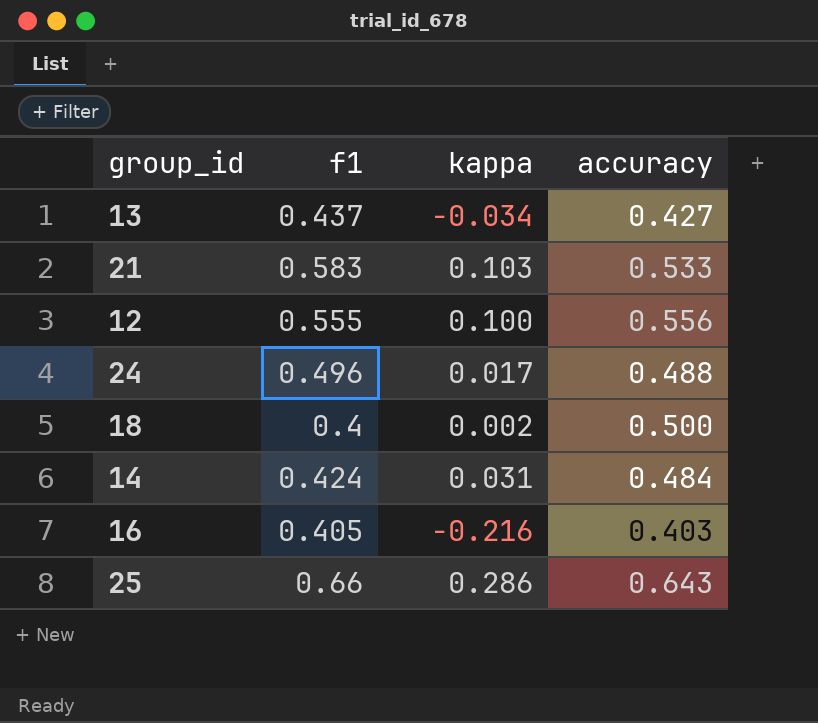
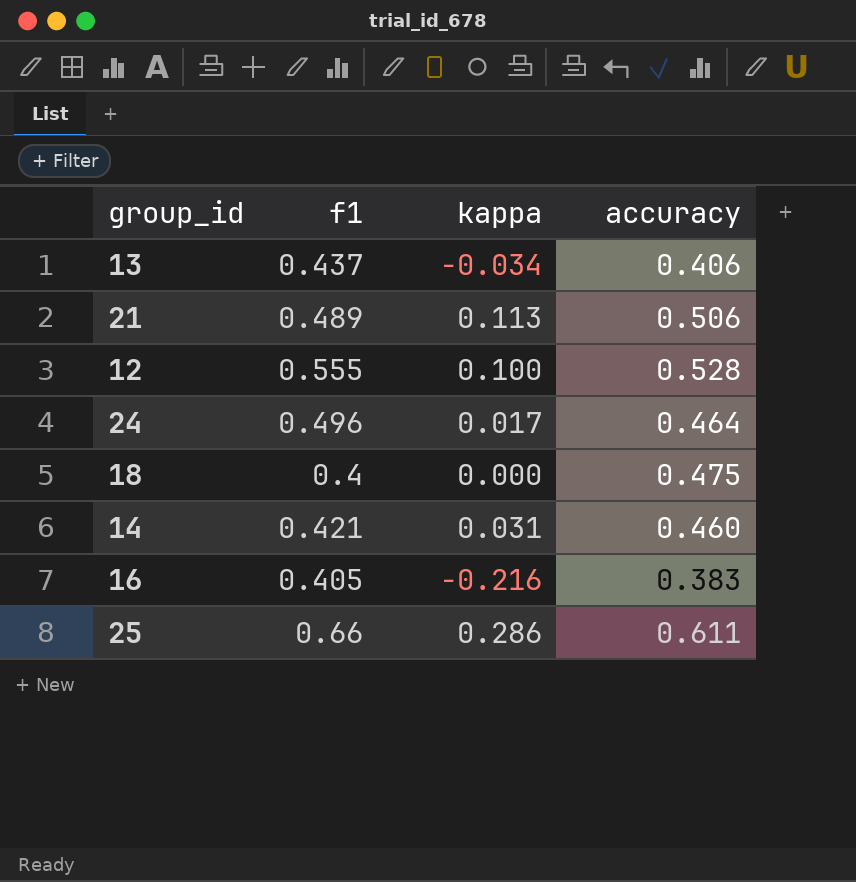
13 | accuracy: 0.427 -> 0.406
21 | f1: 0.583 -> 0.489
21 | kappa: 0.103 -> 0.113
21 | accuracy: 0.533 -> 0.506
12 | accuracy: 0.556 -> 0.528
24 | accuracy: 0.488 -> 0.464
18 | kappa: 0.002 -> 0.000
18 | accuracy: 0.500 -> 0.475
14 | f1: 0.424 -> 0.421
14 | accuracy: 0.484 -> 0.460
16 | accuracy: 0.403 -> 0.383
25 | accuracy: 0.643 -> 0.611

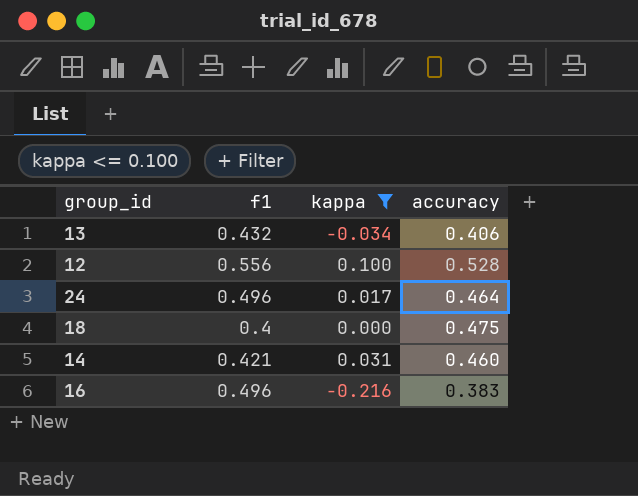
filter: none -> kappa <= 0.100
13 | f1: 0.437 -> 0.432
12 | f1: 0.555 -> 0.556
16 | f1: 0.405 -> 0.496

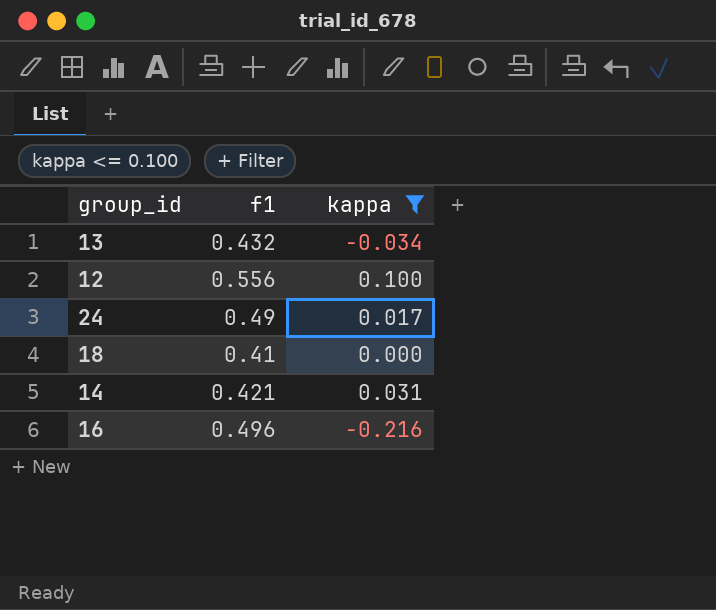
column accuracy | position: 4 -> none
24 | f1: 0.496 -> 0.49
18 | f1: 0.4 -> 0.41

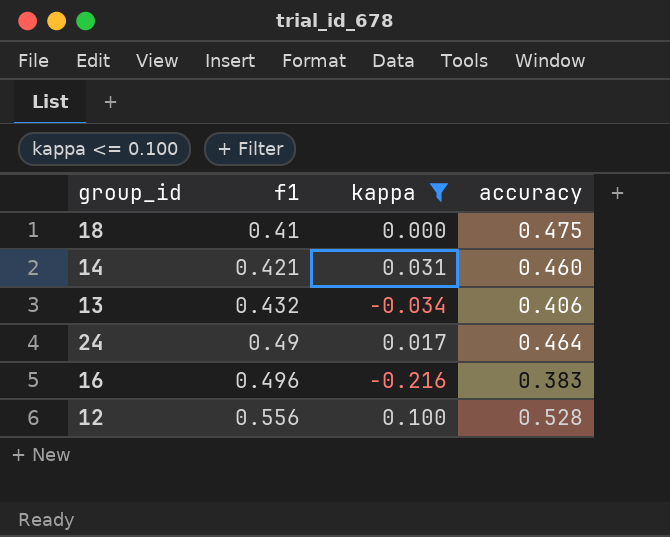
row order: none -> f1 ascending
column accuracy | position: none -> 4

